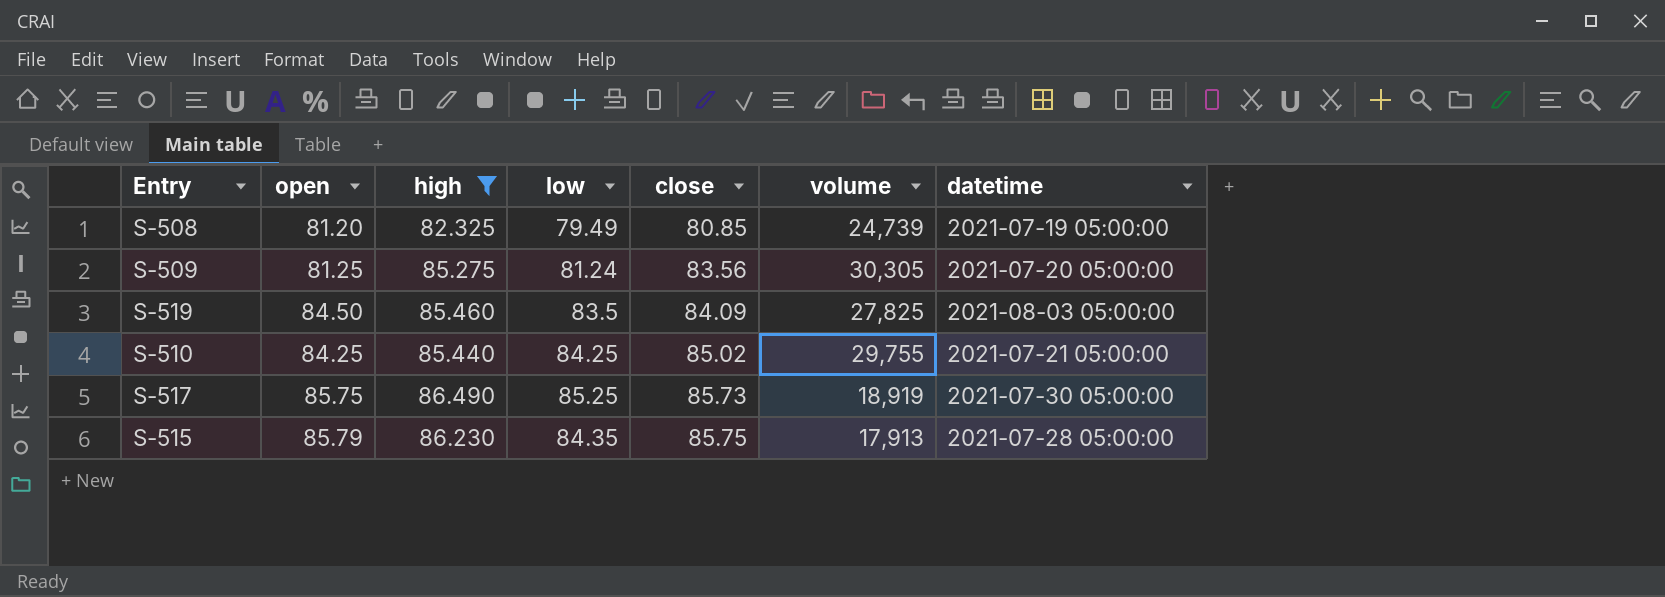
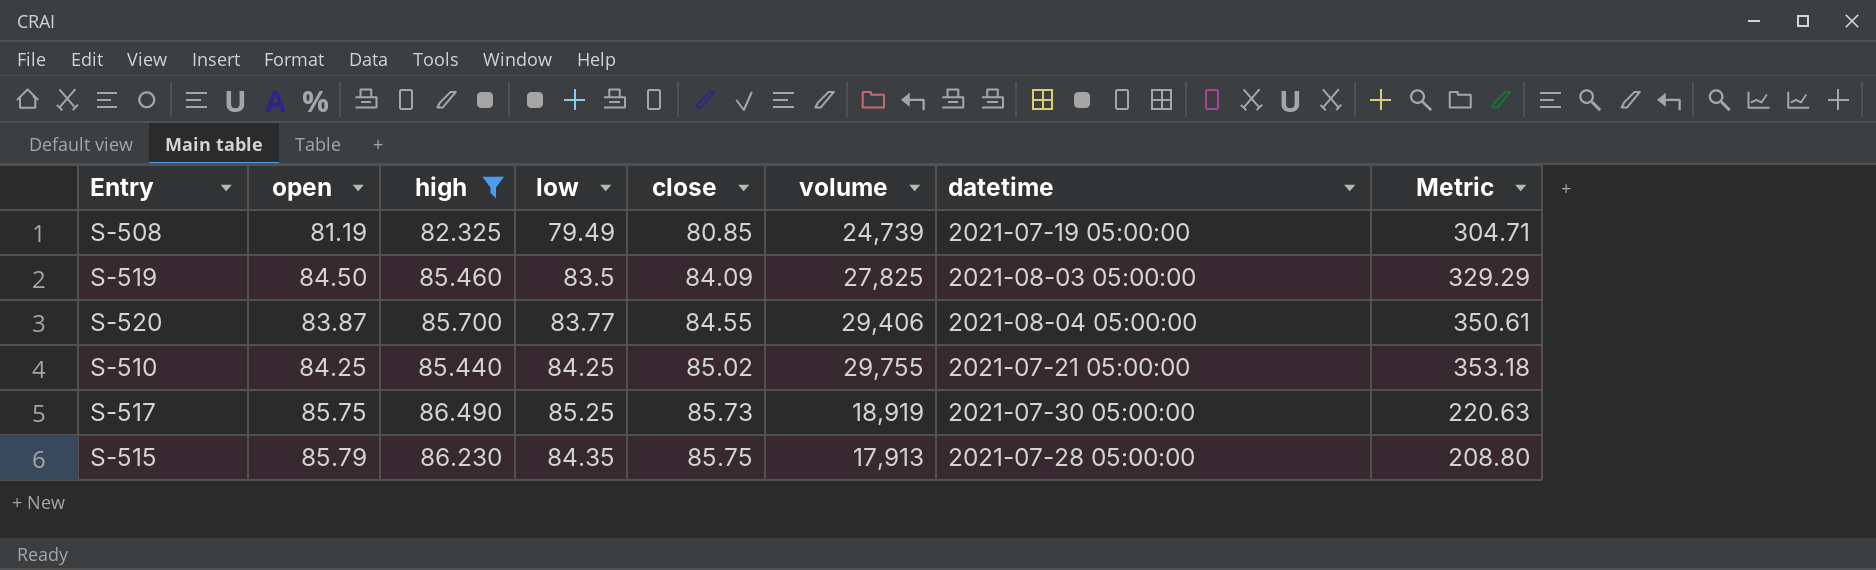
column Metric | formula: none -> [volume] / [open]
row S-509: 81.25 | 85.275 | 81.24 | 83.56 | 30,305 | 2021-07-20 05:00:00 -> none
S-508 | open: 81.20 -> 81.19
row S-520: none -> 83.87 | 85.700 | 83.77 | 84.55 | 29,406 | 2021-08-04 05:00:00 | 350.61

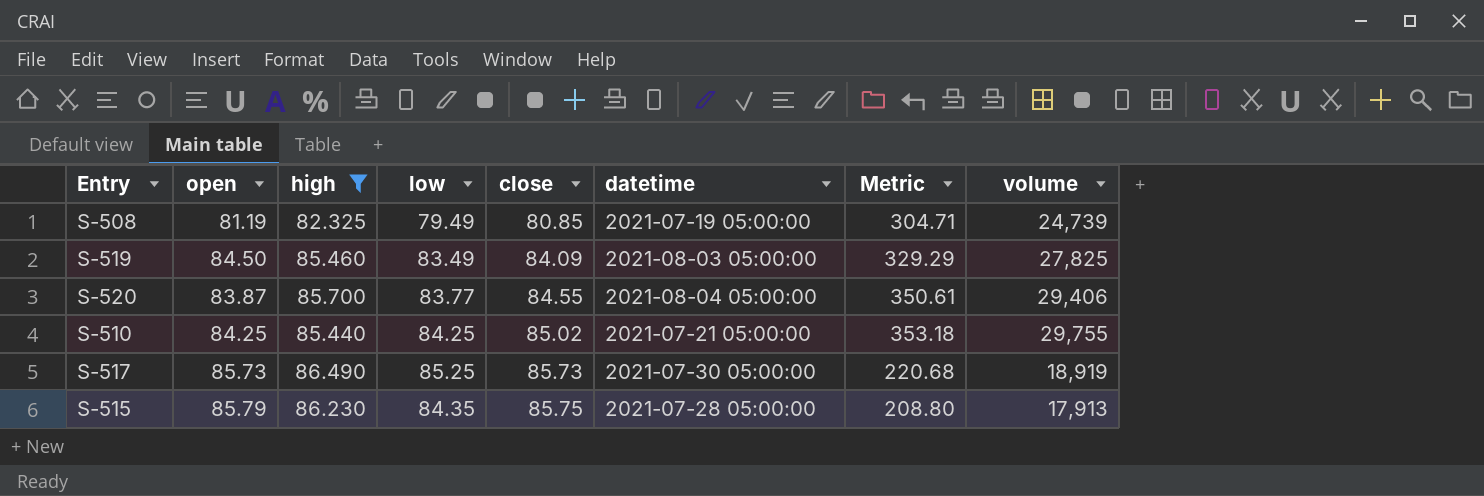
column volume | position: 6 -> 8
S-519 | low: 83.5 -> 83.49
S-517 | open: 85.75 -> 85.73
S-517 | Metric: 220.63 -> 220.68

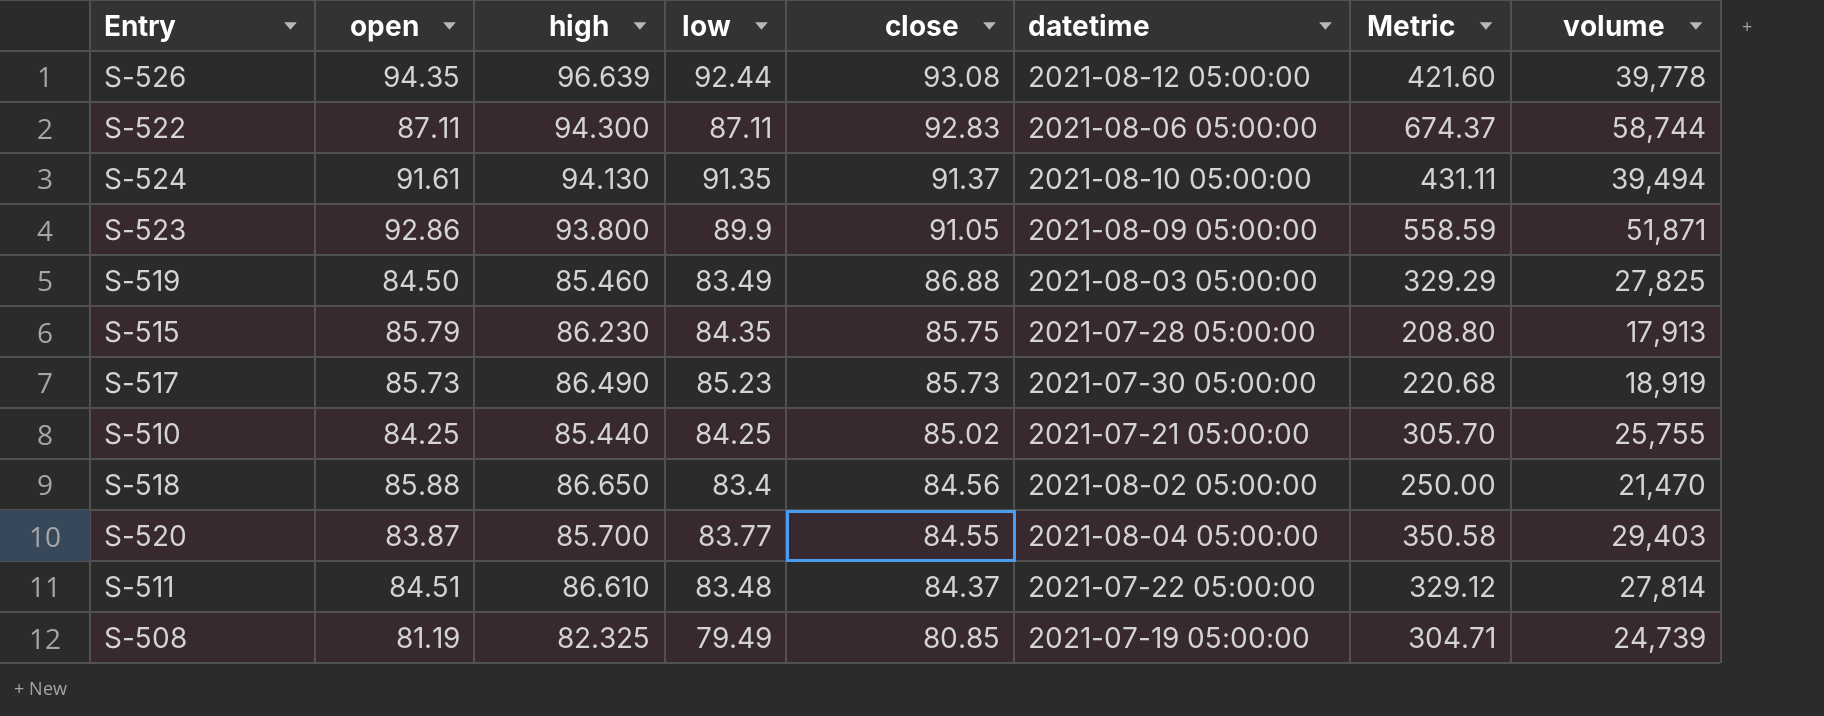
filter: high <= 86.490 -> none
row order: close ascending -> close descending
S-519 | close: 84.09 -> 86.88
S-517 | low: 85.25 -> 85.23
S-510 | Metric: 353.18 -> 305.70
S-510 | volume: 29,755 -> 25,755
S-520 | Metric: 350.61 -> 350.58
S-520 | volume: 29,406 -> 29,403

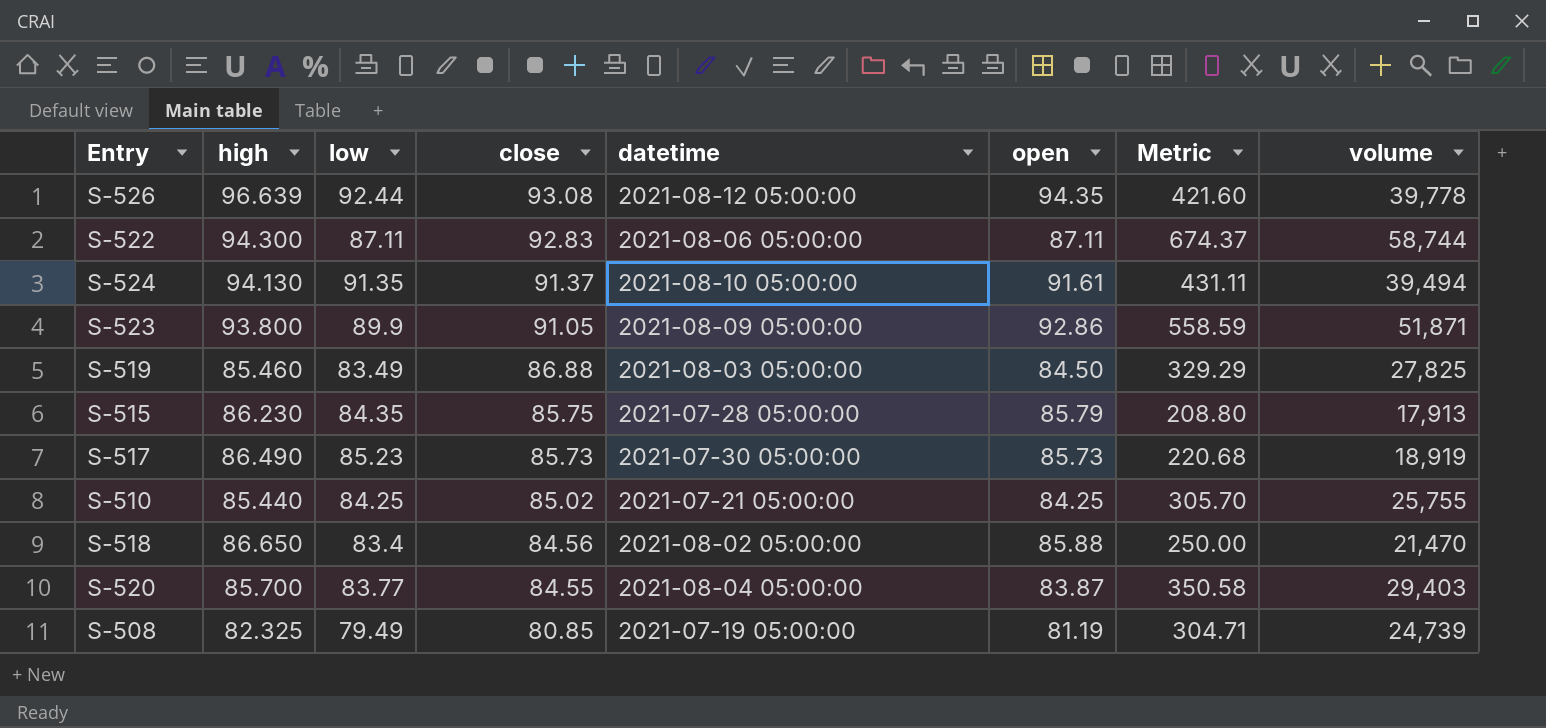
column open | position: 2 -> 6
row S-511: 84.51 | 86.610 | 83.48 | 84.37 | 2021-07-22 05:00:00 | 329.12 | 27,814 -> none

